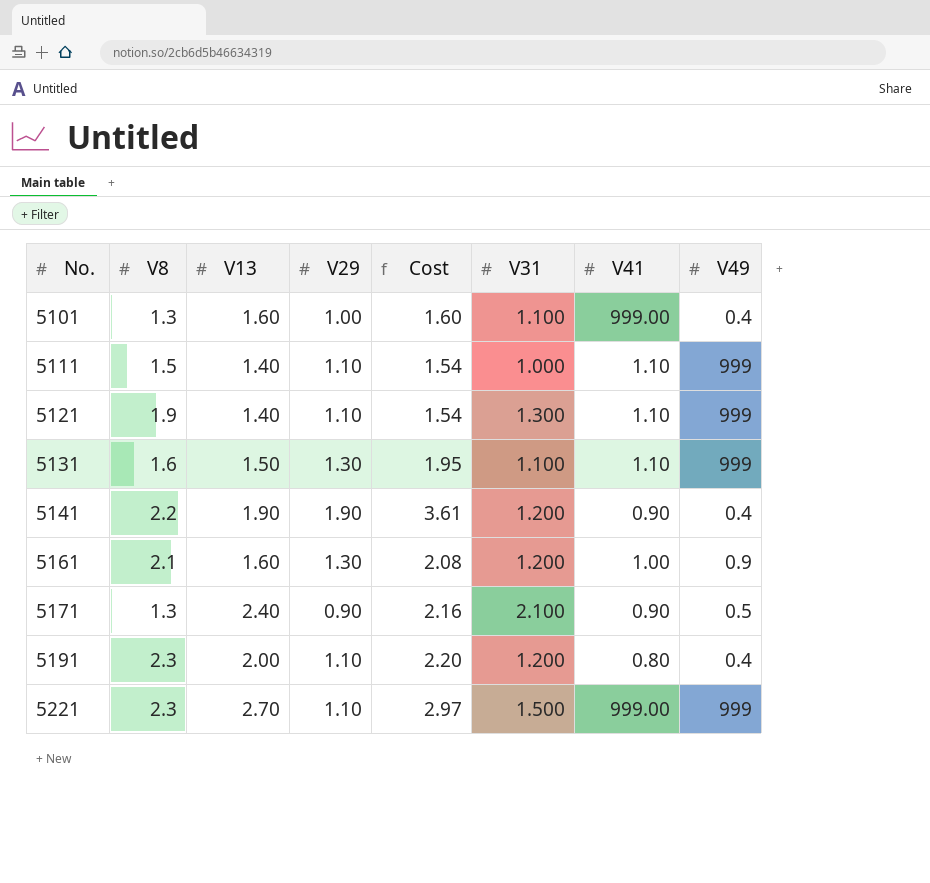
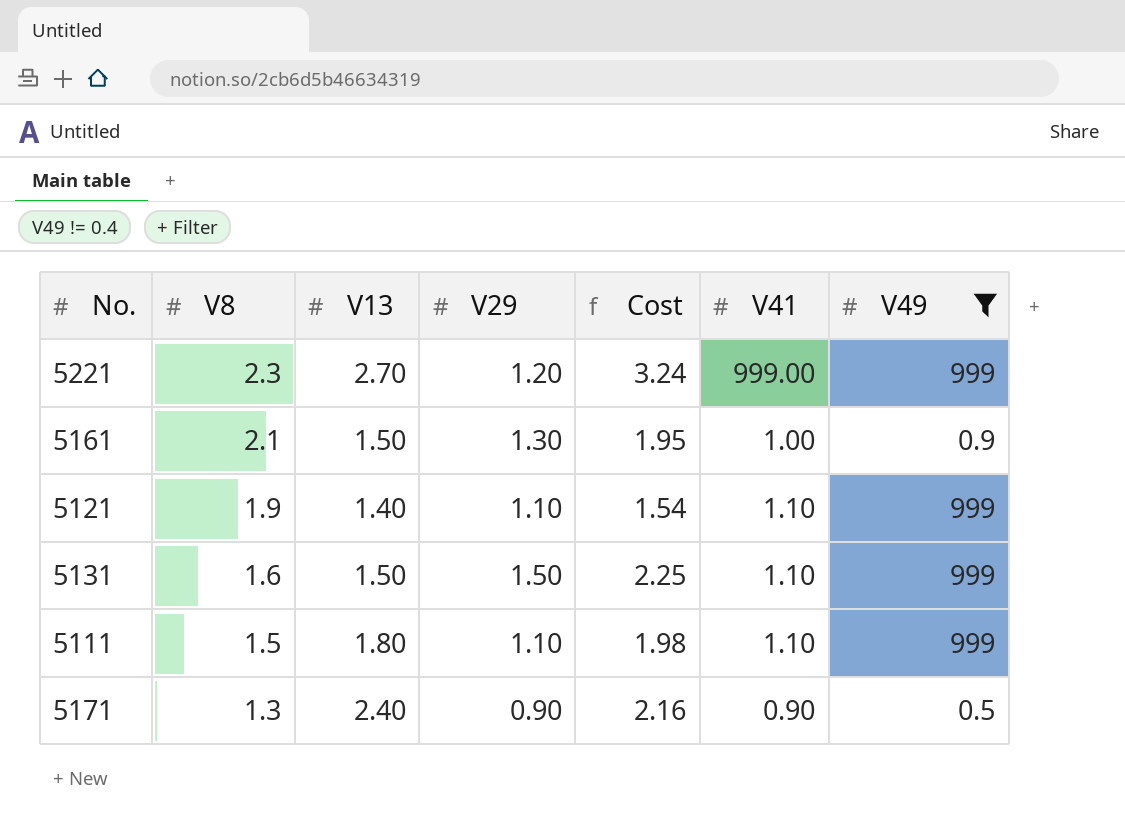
filter: none -> V49 != 0.4
row order: No. ascending -> V8 descending
column V31 | position: 6 -> none
5221 | V29: 1.10 -> 1.20
5221 | Cost: 2.97 -> 3.24
5161 | V13: 1.60 -> 1.50
5161 | Cost: 2.08 -> 1.95
5131 | V29: 1.30 -> 1.50
5131 | Cost: 1.95 -> 2.25
5111 | V13: 1.40 -> 1.80
5111 | Cost: 1.54 -> 1.98

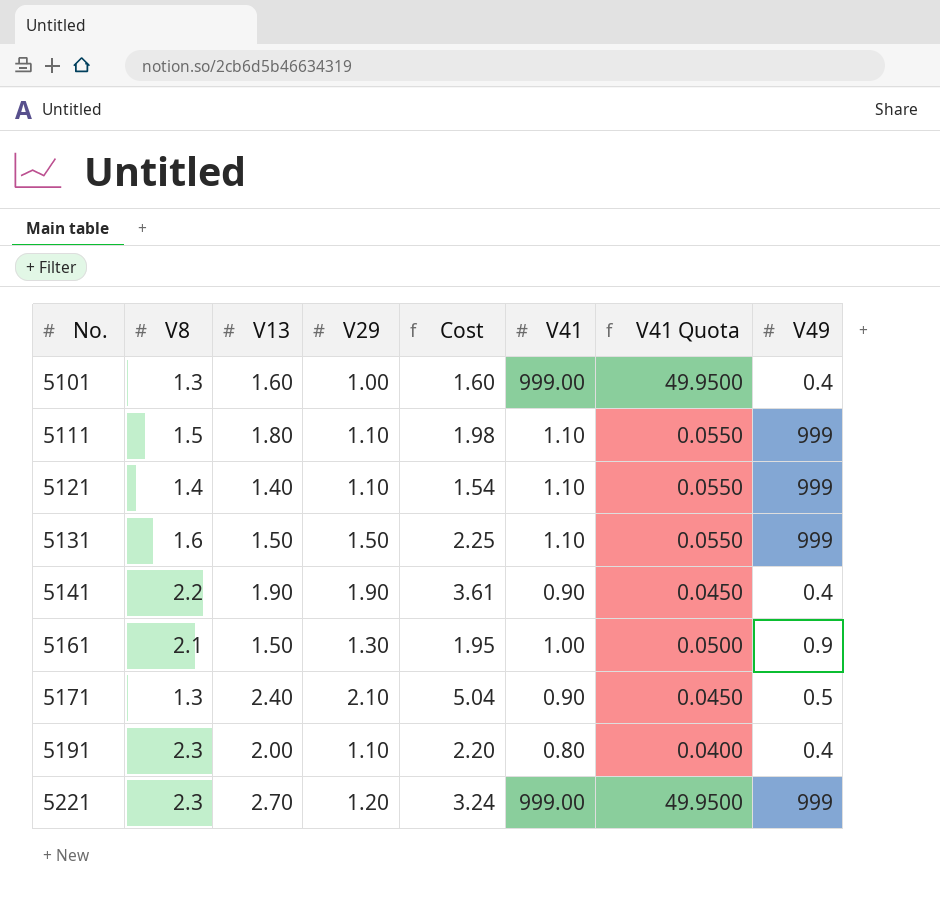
filter: V49 != 0.4 -> none
row order: V8 descending -> No. ascending
column V41 Quota | formula: none -> [V41] * 0.05
5121 | V8: 1.9 -> 1.4
5171 | V29: 0.90 -> 2.10
5171 | Cost: 2.16 -> 5.04

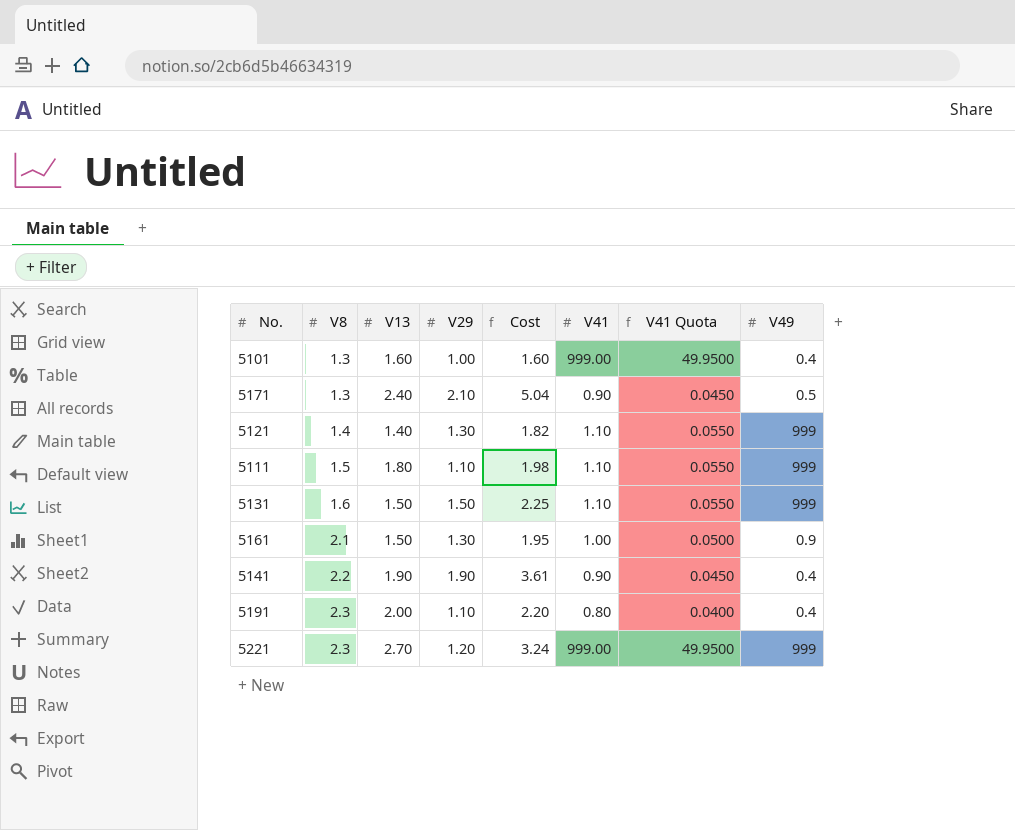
row order: No. ascending -> V8 ascending
5121 | V29: 1.10 -> 1.30
5121 | Cost: 1.54 -> 1.82

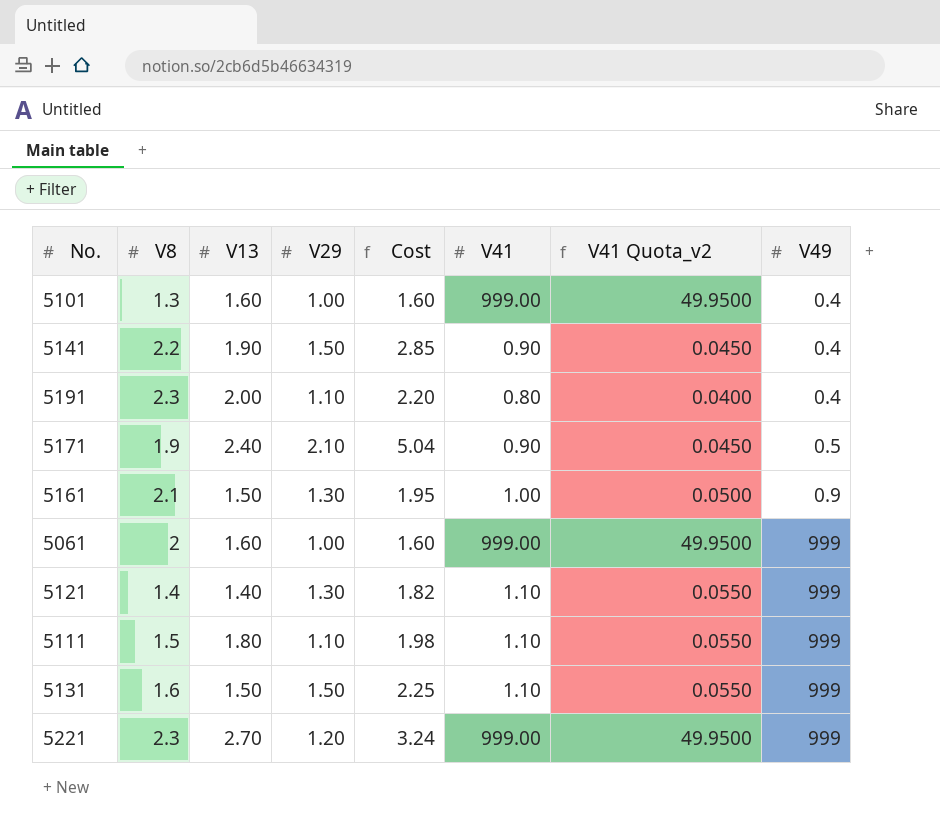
row order: V8 ascending -> V49 ascending
column name: V41 Quota -> V41 Quota_v2
5141 | V29: 1.90 -> 1.50
5141 | Cost: 3.61 -> 2.85
5171 | V8: 1.3 -> 1.9
row 5061: none -> 2 | 1.60 | 1.00 | 1.60 | 999.00 | 49.9500 | 999

